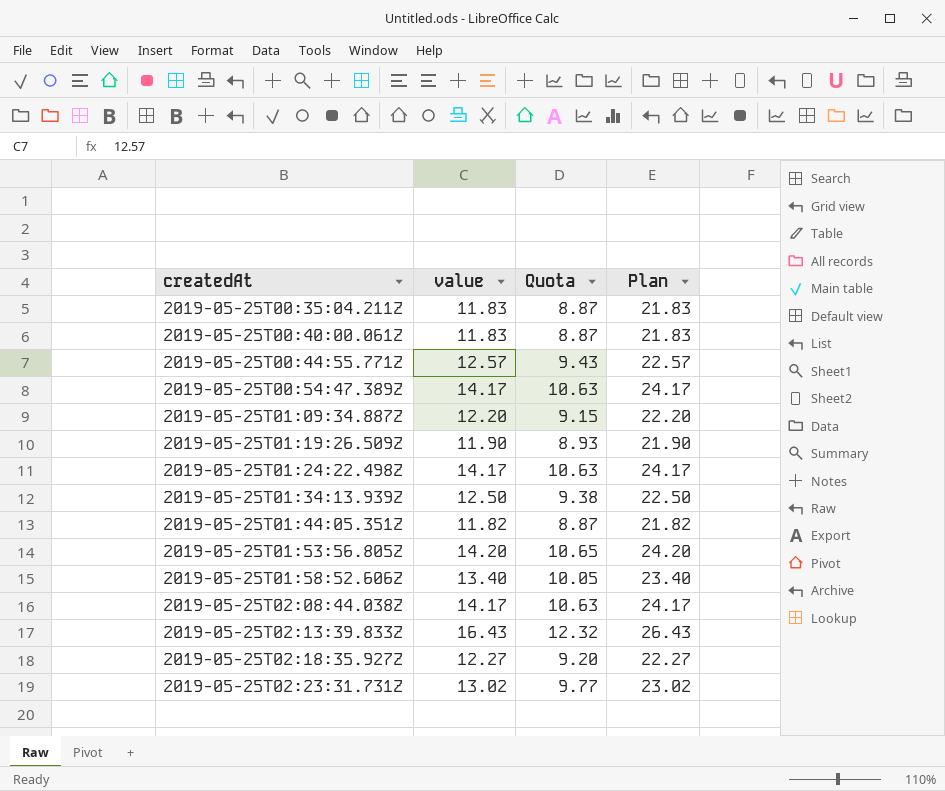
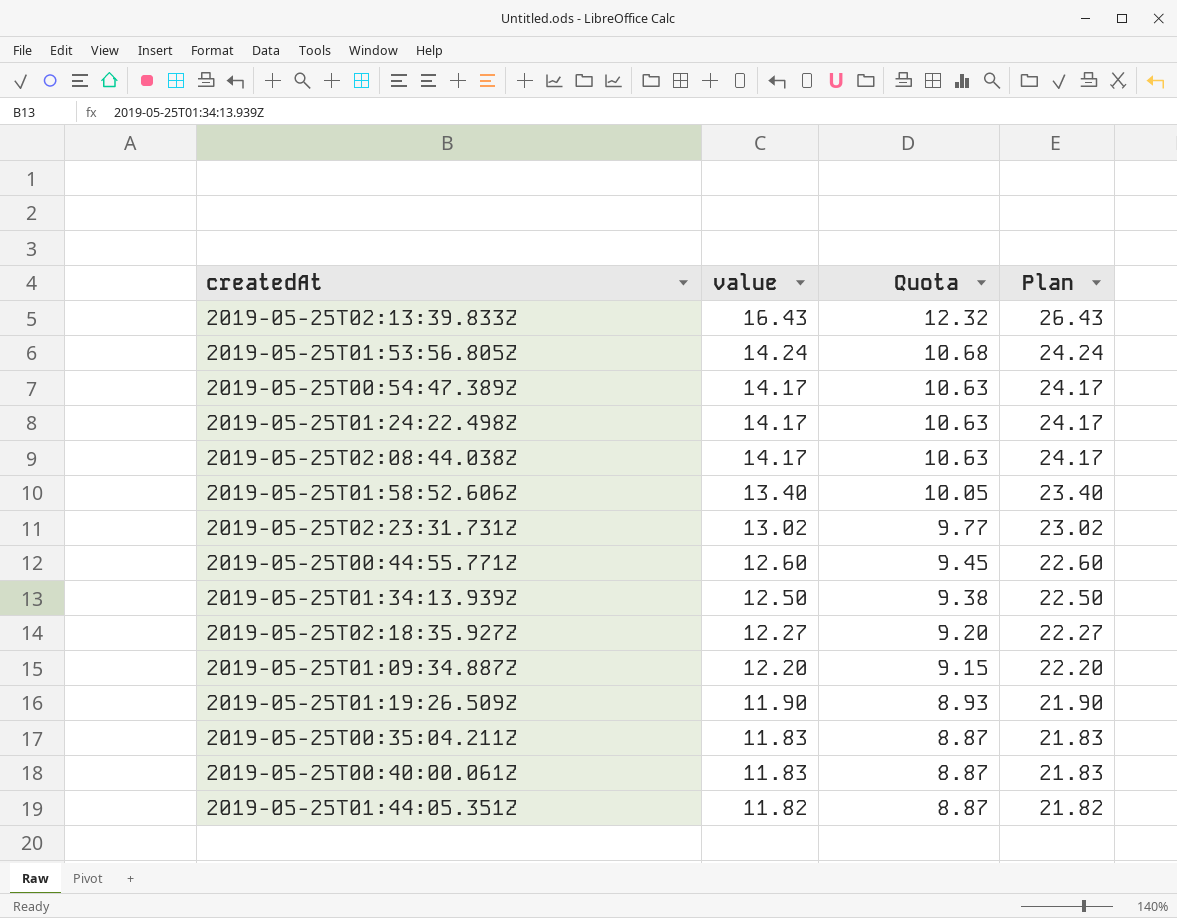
row order: createdAt ascending -> value descending
2019-05-25T01:53:56.805Z | value: 14.20 -> 14.24
2019-05-25T01:53:56.805Z | Quota: 10.65 -> 10.68
2019-05-25T01:53:56.805Z | Plan: 24.20 -> 24.24
2019-05-25T00:44:55.771Z | value: 12.57 -> 12.60
2019-05-25T00:44:55.771Z | Quota: 9.43 -> 9.45
2019-05-25T00:44:55.771Z | Plan: 22.57 -> 22.60

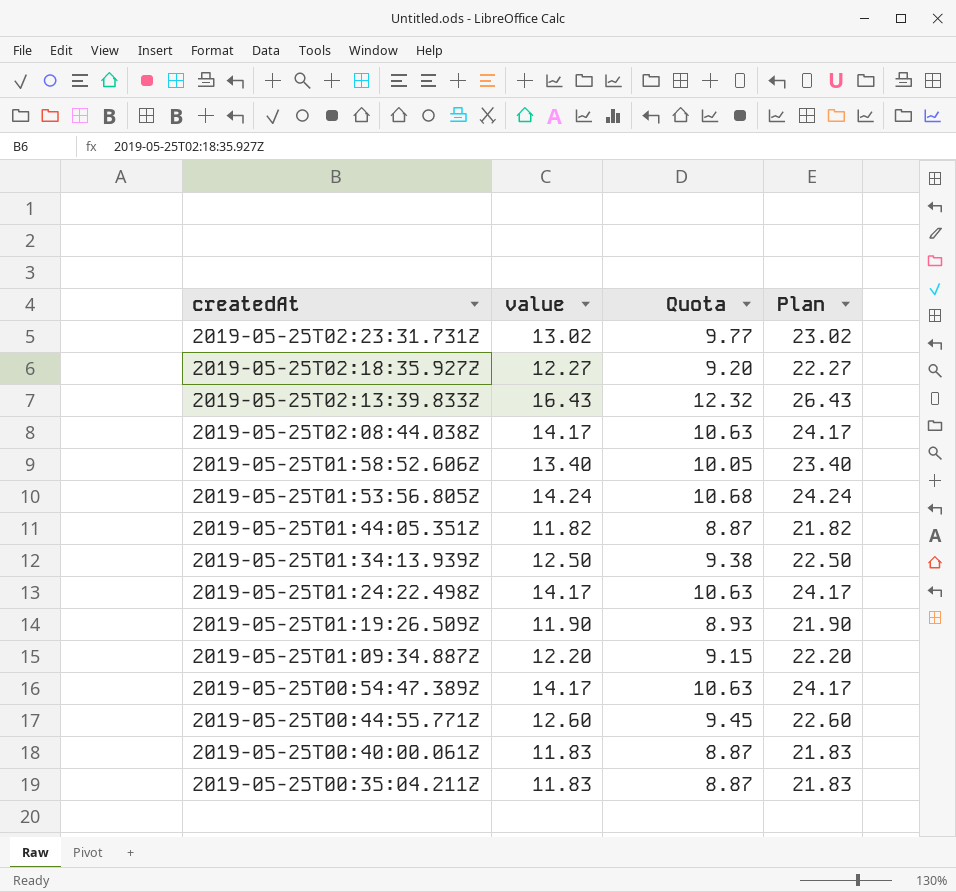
row order: value descending -> createdAt descending

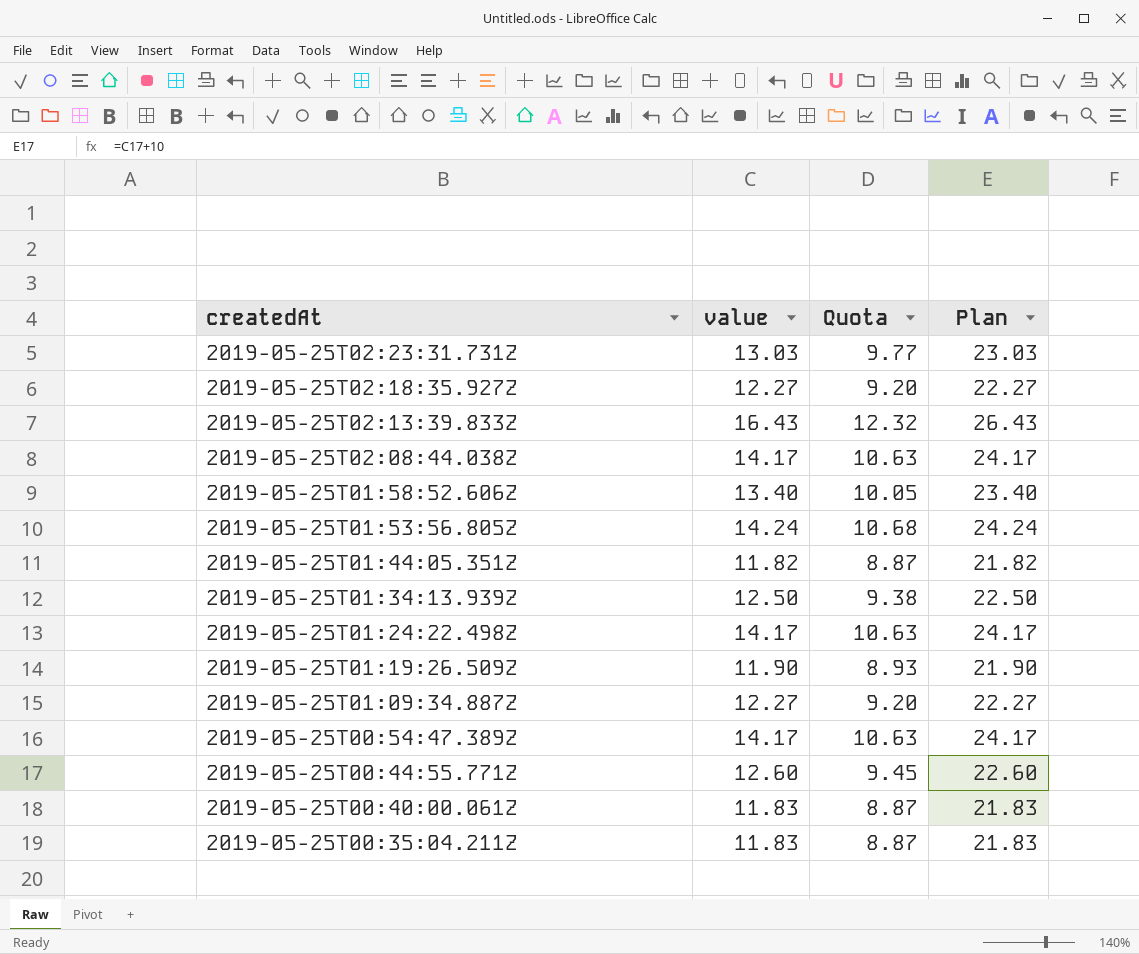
2019-05-25T02:23:31.731Z | value: 13.02 -> 13.03
2019-05-25T02:23:31.731Z | Plan: 23.02 -> 23.03
2019-05-25T01:09:34.887Z | value: 12.20 -> 12.27
2019-05-25T01:09:34.887Z | Quota: 9.15 -> 9.20
2019-05-25T01:09:34.887Z | Plan: 22.20 -> 22.27

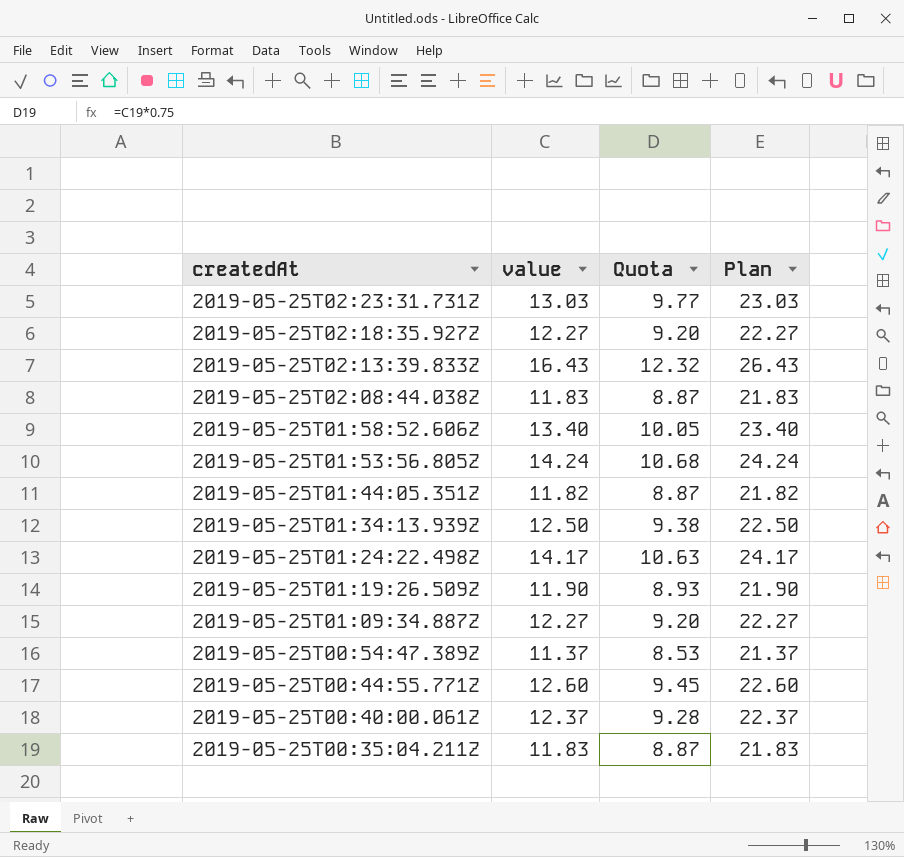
2019-05-25T02:08:44.038Z | value: 14.17 -> 11.83
2019-05-25T02:08:44.038Z | Quota: 10.63 -> 8.87
2019-05-25T02:08:44.038Z | Plan: 24.17 -> 21.83
2019-05-25T00:54:47.389Z | value: 14.17 -> 11.37
2019-05-25T00:54:47.389Z | Quota: 10.63 -> 8.53
2019-05-25T00:54:47.389Z | Plan: 24.17 -> 21.37
2019-05-25T00:40:00.061Z | value: 11.83 -> 12.37
2019-05-25T00:40:00.061Z | Quota: 8.87 -> 9.28
2019-05-25T00:40:00.061Z | Plan: 21.83 -> 22.37

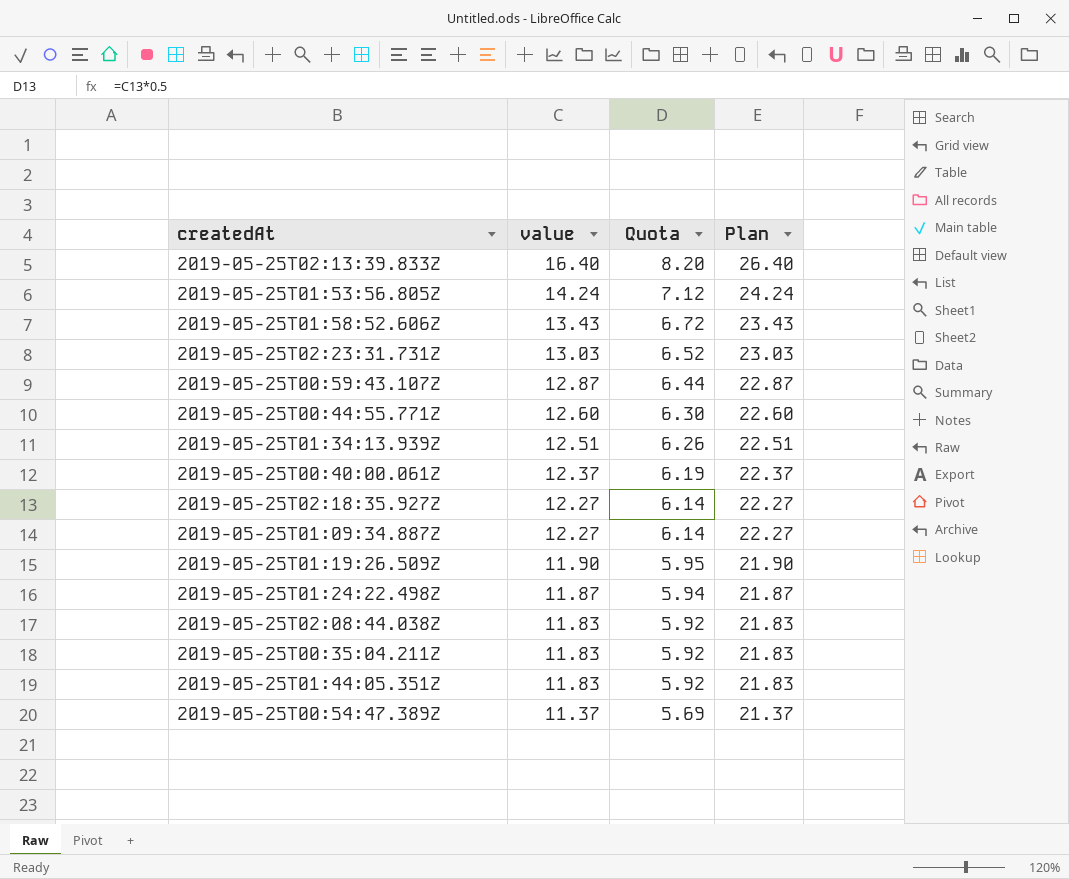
row order: createdAt descending -> value descending
column Quota | formula: [value] * 0.75 -> [value] * 0.5
2019-05-25T02:13:39.833Z | value: 16.43 -> 16.40
2019-05-25T02:13:39.833Z | Plan: 26.43 -> 26.40
2019-05-25T01:58:52.606Z | value: 13.40 -> 13.43
2019-05-25T01:58:52.606Z | Plan: 23.40 -> 23.43
row 2019-05-25T00:59:43.107Z: none -> 12.87 | 6.44 | 22.87
2019-05-25T01:34:13.939Z | value: 12.50 -> 12.51
2019-05-25T01:34:13.939Z | Plan: 22.50 -> 22.51
2019-05-25T01:24:22.498Z | value: 14.17 -> 11.87
2019-05-25T01:24:22.498Z | Plan: 24.17 -> 21.87
2019-05-25T01:44:05.351Z | value: 11.82 -> 11.83
2019-05-25T01:44:05.351Z | Plan: 21.82 -> 21.83

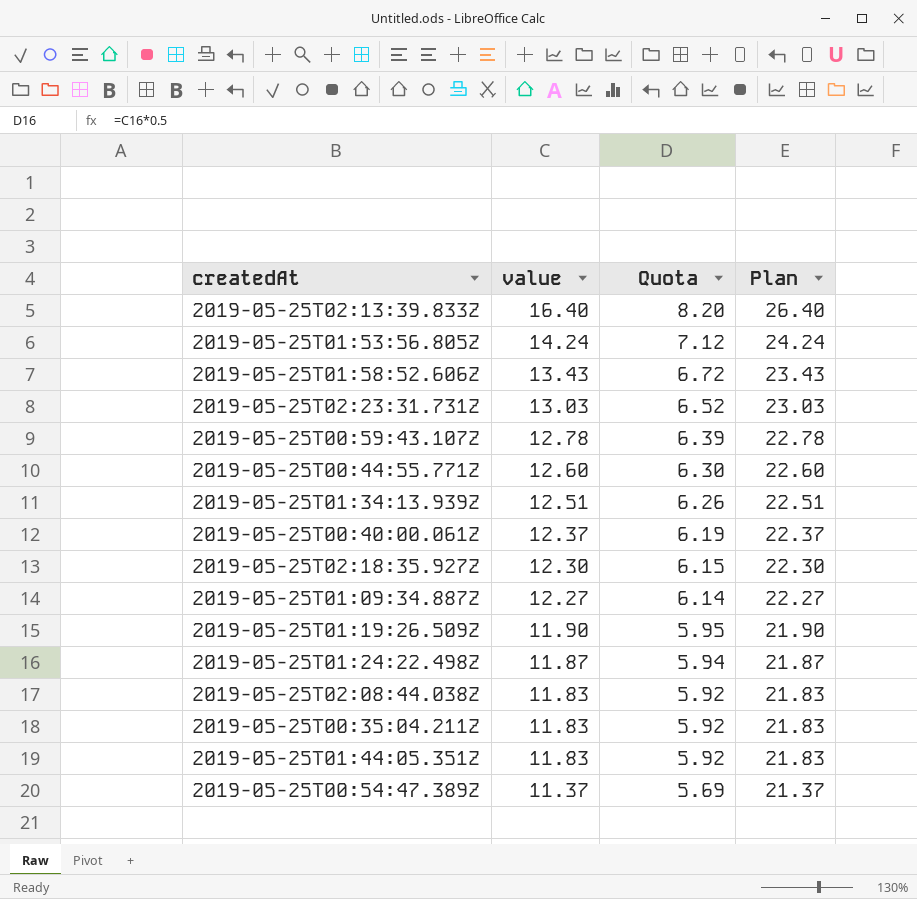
2019-05-25T00:59:43.107Z | value: 12.87 -> 12.78
2019-05-25T00:59:43.107Z | Quota: 6.44 -> 6.39
2019-05-25T00:59:43.107Z | Plan: 22.87 -> 22.78
2019-05-25T02:18:35.927Z | value: 12.27 -> 12.30
2019-05-25T02:18:35.927Z | Quota: 6.14 -> 6.15
2019-05-25T02:18:35.927Z | Plan: 22.27 -> 22.30

